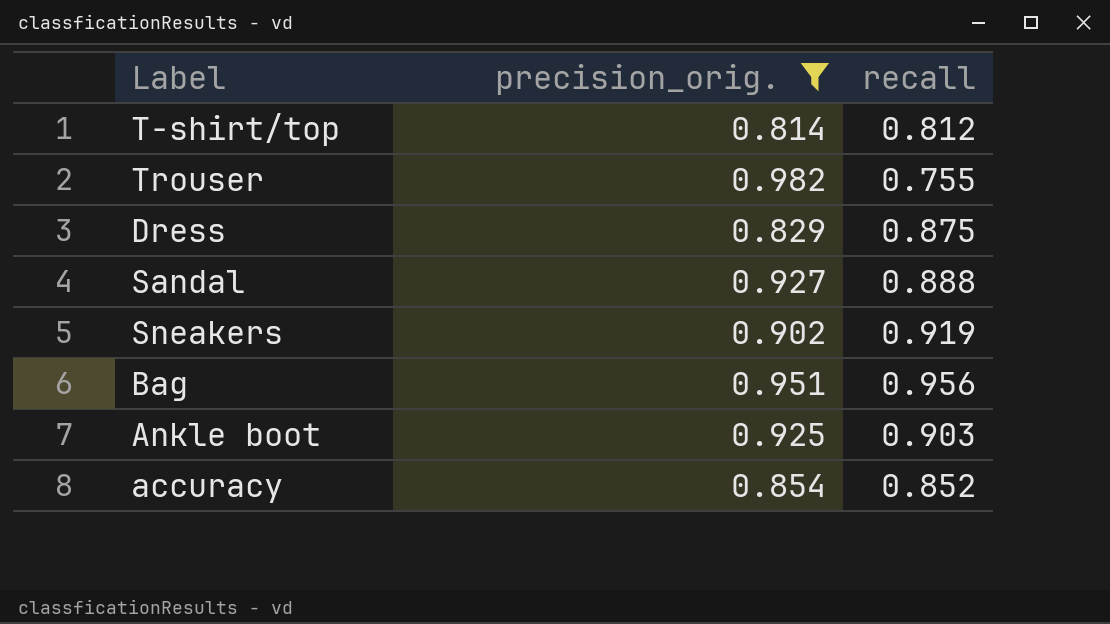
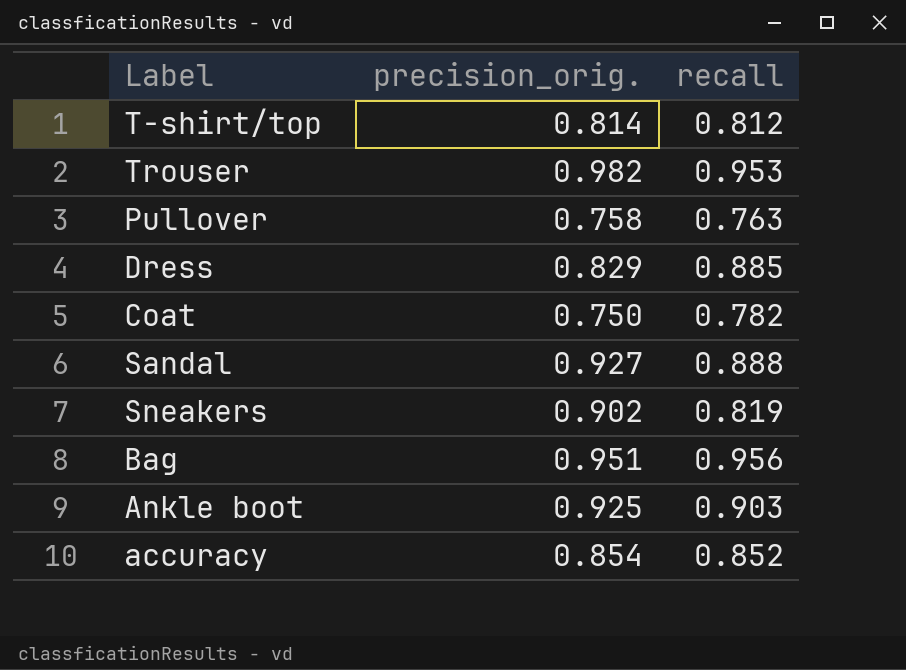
filter: precision_orig. >= 0.814 -> none
Trouser | recall: 0.755 -> 0.953
Dress | recall: 0.875 -> 0.885
Sneakers | recall: 0.919 -> 0.819

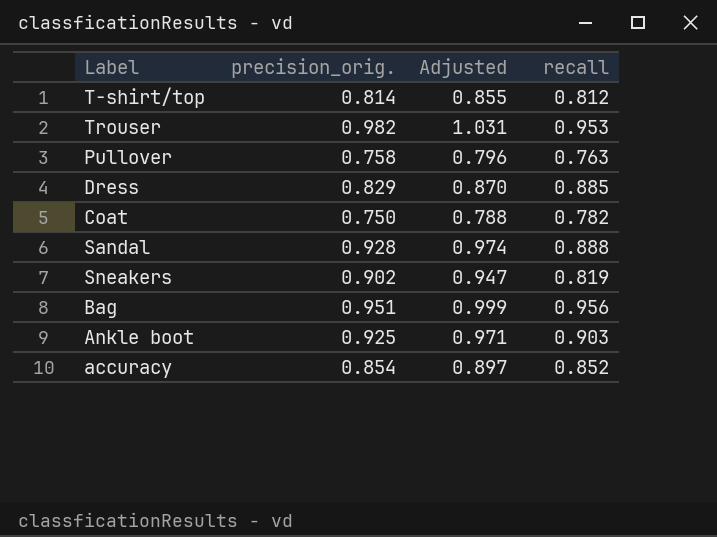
column Adjusted | formula: none -> [precision_orig.] * 1.05
Sandal | precision_orig.: 0.927 -> 0.928

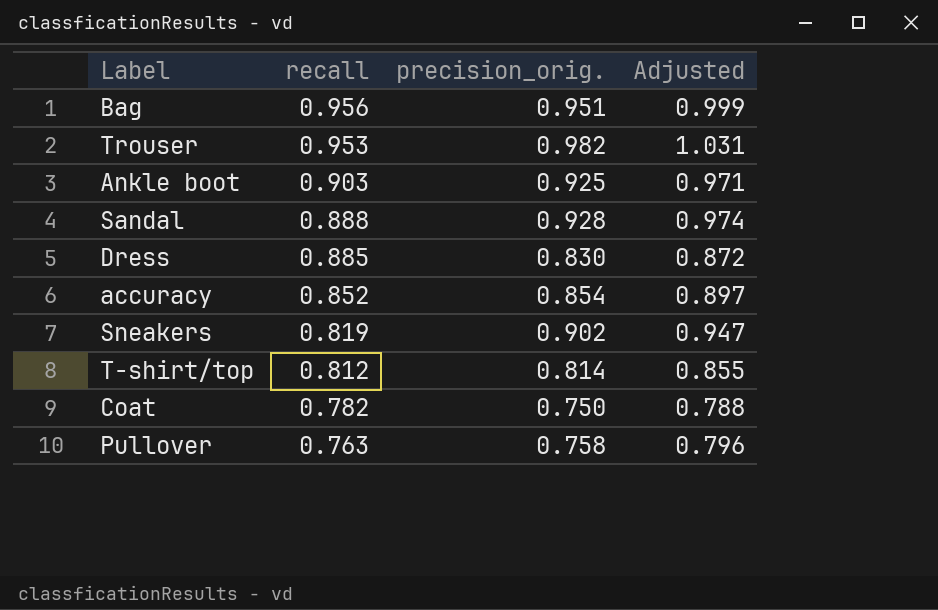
row order: none -> recall descending
column recall | position: 4 -> 2
Dress | precision_orig.: 0.829 -> 0.830
Dress | Adjusted: 0.870 -> 0.872

